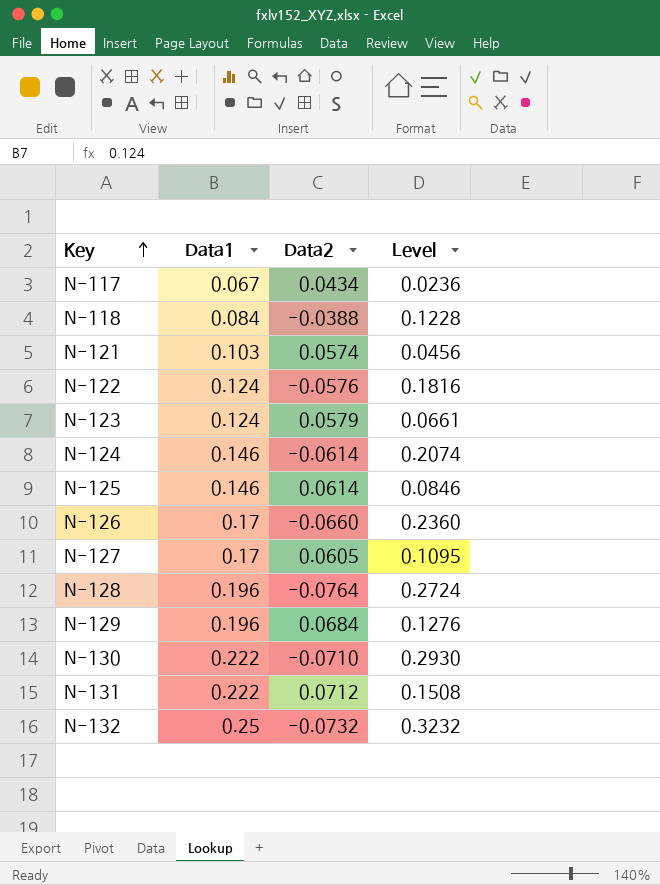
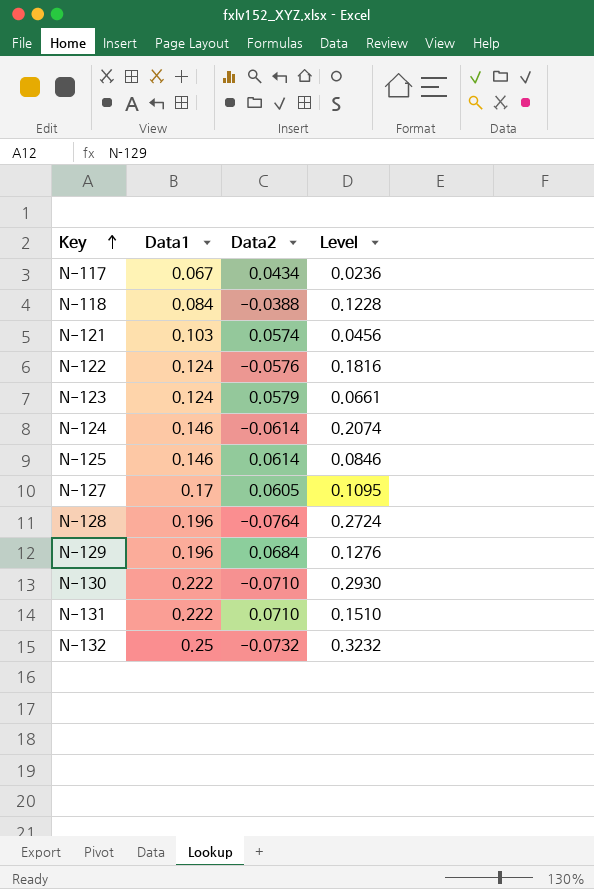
row N-126: 0.17 | -0.0660 | 0.2360 -> none
N-131 | Data2: 0.0712 -> 0.0710
N-131 | Level: 0.1508 -> 0.1510

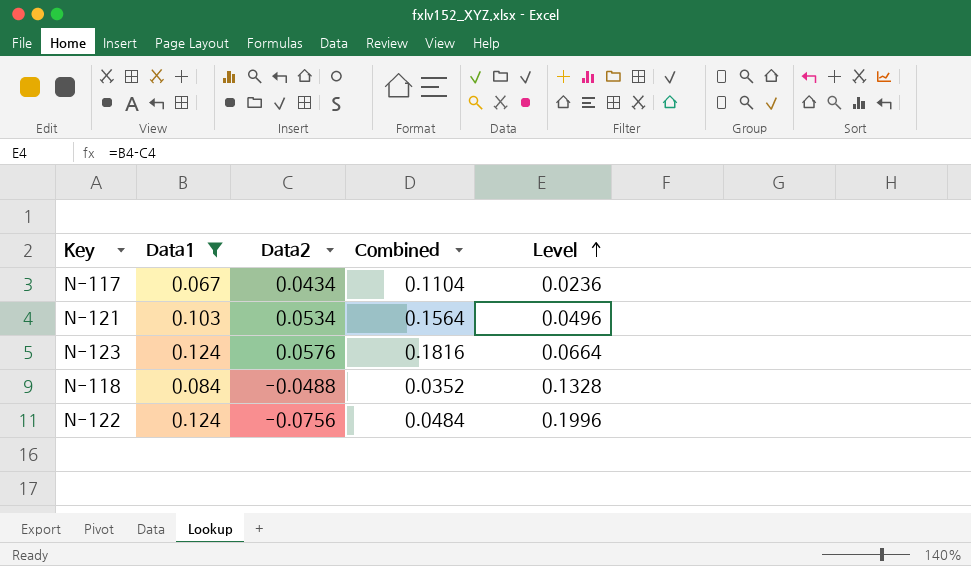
filter: none -> Data1 <= 0.124
row order: Key ascending -> Level ascending
column Combined | formula: none -> [Data1] + [Data2]
N-121 | Data2: 0.0574 -> 0.0534
N-121 | Level: 0.0456 -> 0.0496
N-123 | Data2: 0.0579 -> 0.0576
N-123 | Level: 0.0661 -> 0.0664
N-118 | Data2: -0.0388 -> -0.0488
N-118 | Level: 0.1228 -> 0.1328
N-122 | Data2: -0.0576 -> -0.0756
N-122 | Level: 0.1816 -> 0.1996

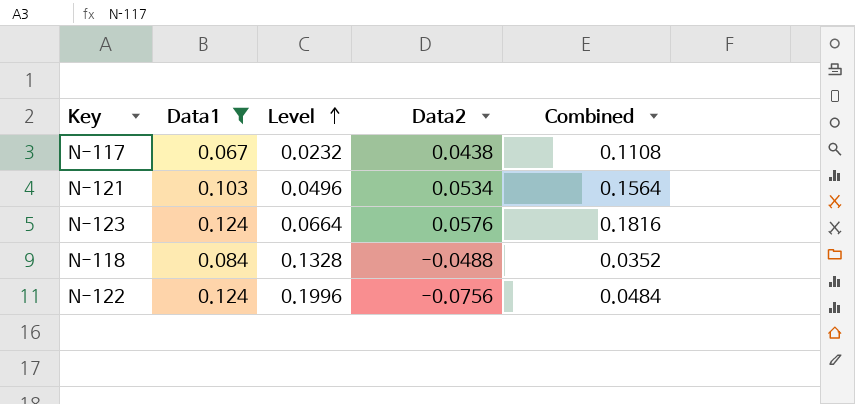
column Level | position: 5 -> 3
N-117 | Level: 0.0236 -> 0.0232
N-117 | Data2: 0.0434 -> 0.0438
N-117 | Combined: 0.1104 -> 0.1108

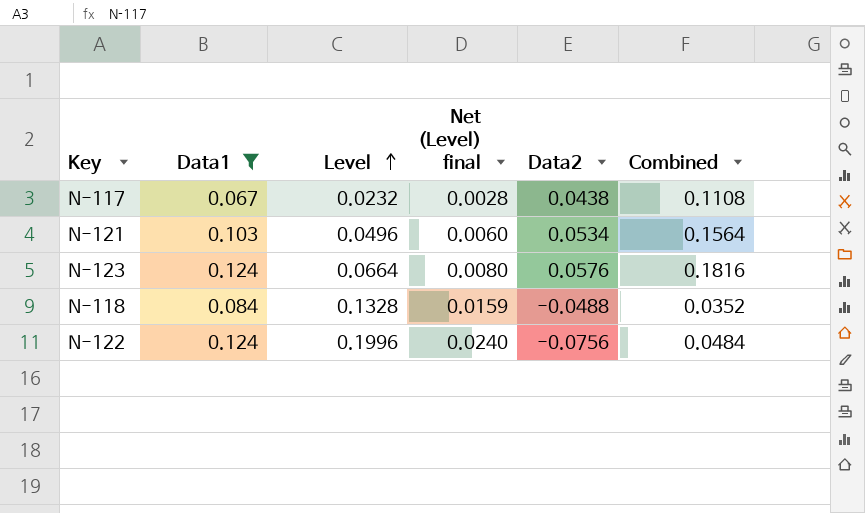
column Net (Level) final | formula: none -> [Level] * 0.12

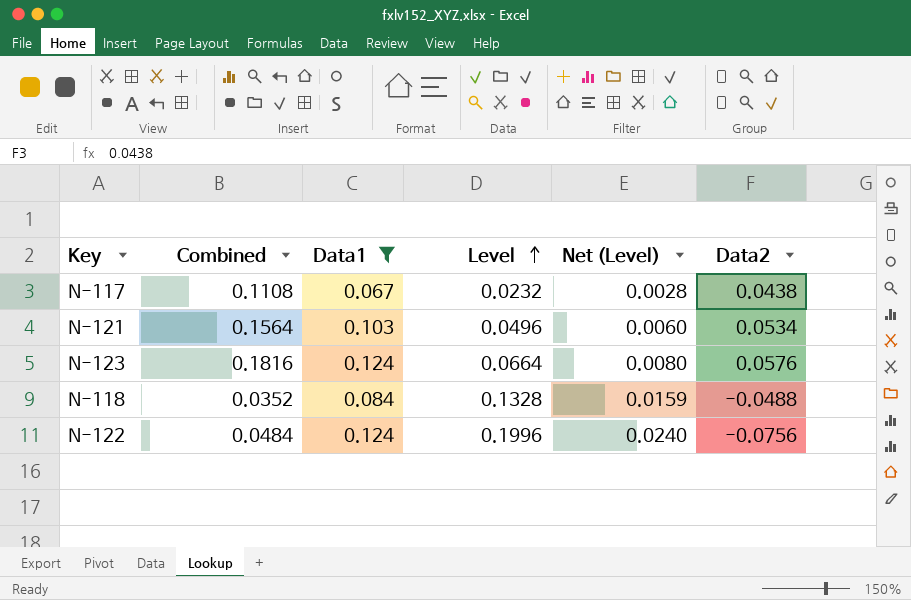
column Combined | position: 6 -> 2
column name: Net (Level) final -> Net (Level)

